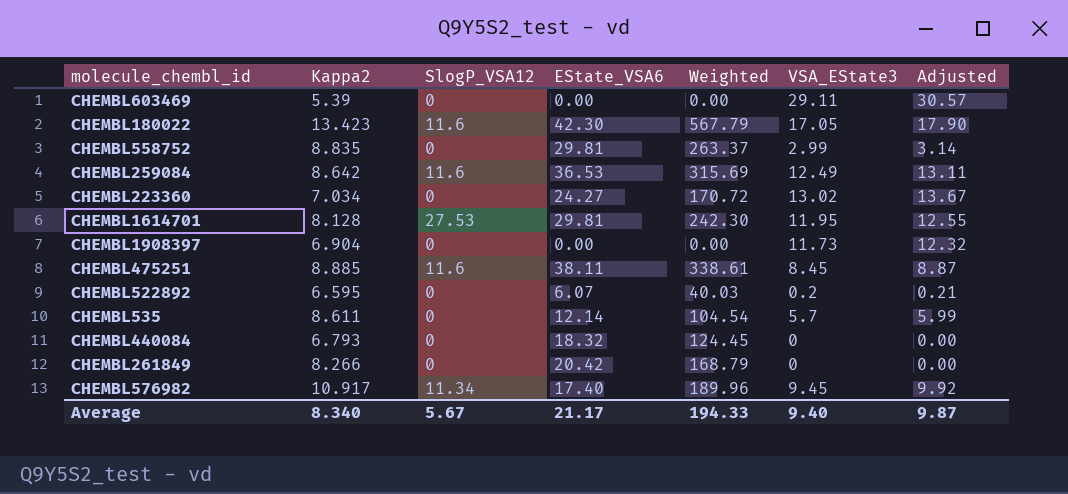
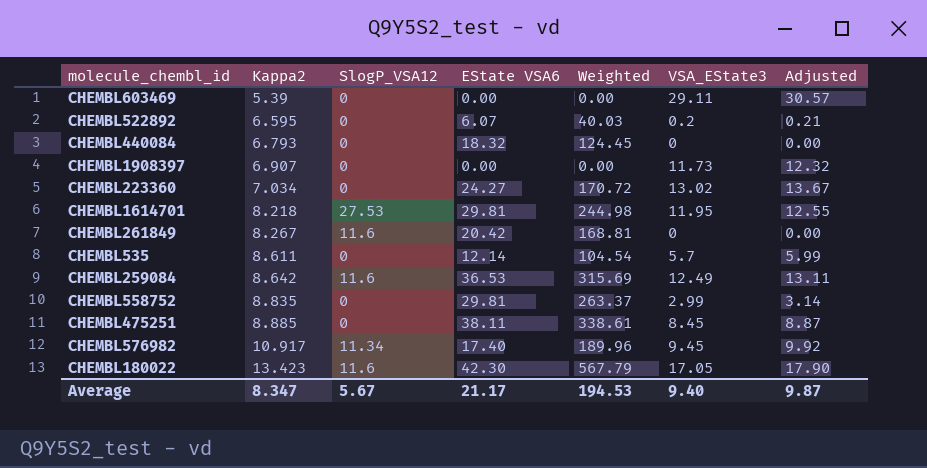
row order: none -> Kappa2 ascending
column name: EState_VSA6 -> EState VSA6
CHEMBL1908397 | Kappa2: 6.904 -> 6.907
CHEMBL1614701 | Kappa2: 8.128 -> 8.218
CHEMBL1614701 | Weighted: 242.30 -> 244.98
CHEMBL261849 | Kappa2: 8.266 -> 8.267
CHEMBL261849 | SlogP_VSA12: 0 -> 11.6
CHEMBL261849 | Weighted: 168.79 -> 168.81
CHEMBL475251 | SlogP_VSA12: 11.6 -> 0
Average | Kappa2: 8.340 -> 8.347
Average | Weighted: 194.33 -> 194.53

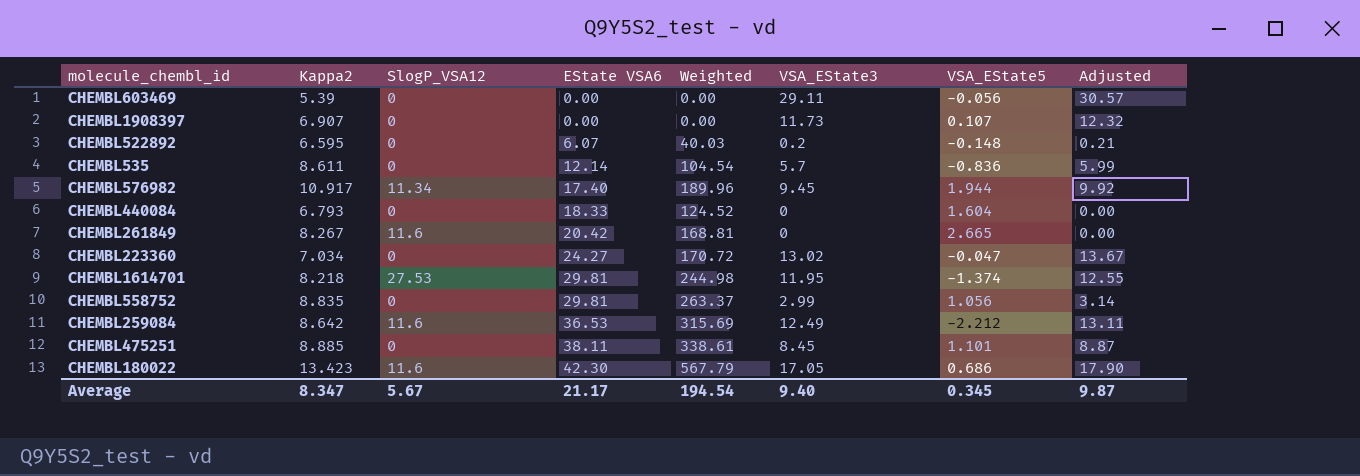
row order: Kappa2 ascending -> EState VSA6 ascending
column VSA_EState5 | position: none -> 7
CHEMBL440084 | EState VSA6: 18.32 -> 18.33
CHEMBL440084 | Weighted: 124.45 -> 124.52
Average | Weighted: 194.53 -> 194.54

